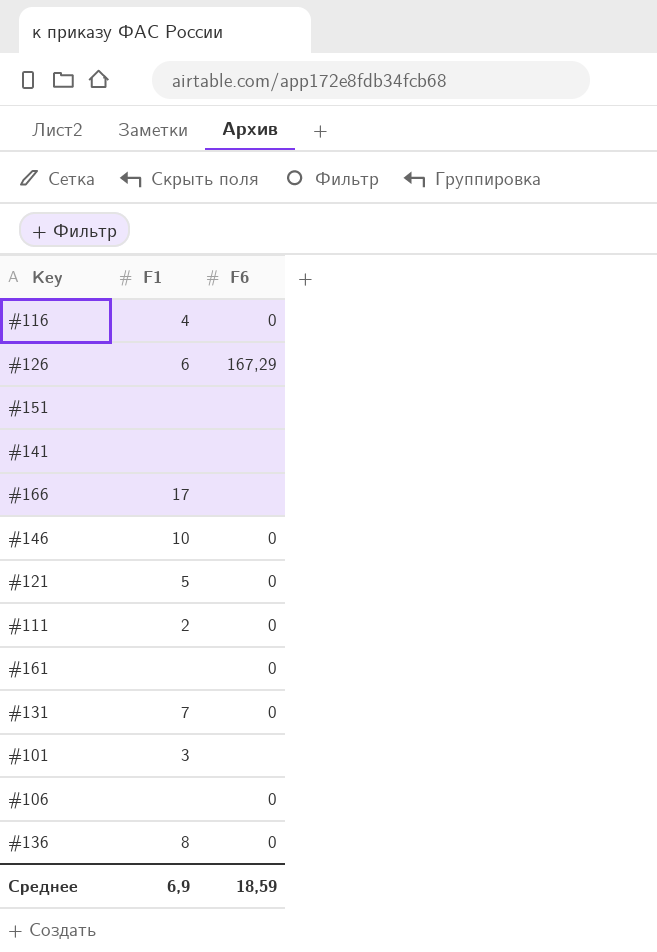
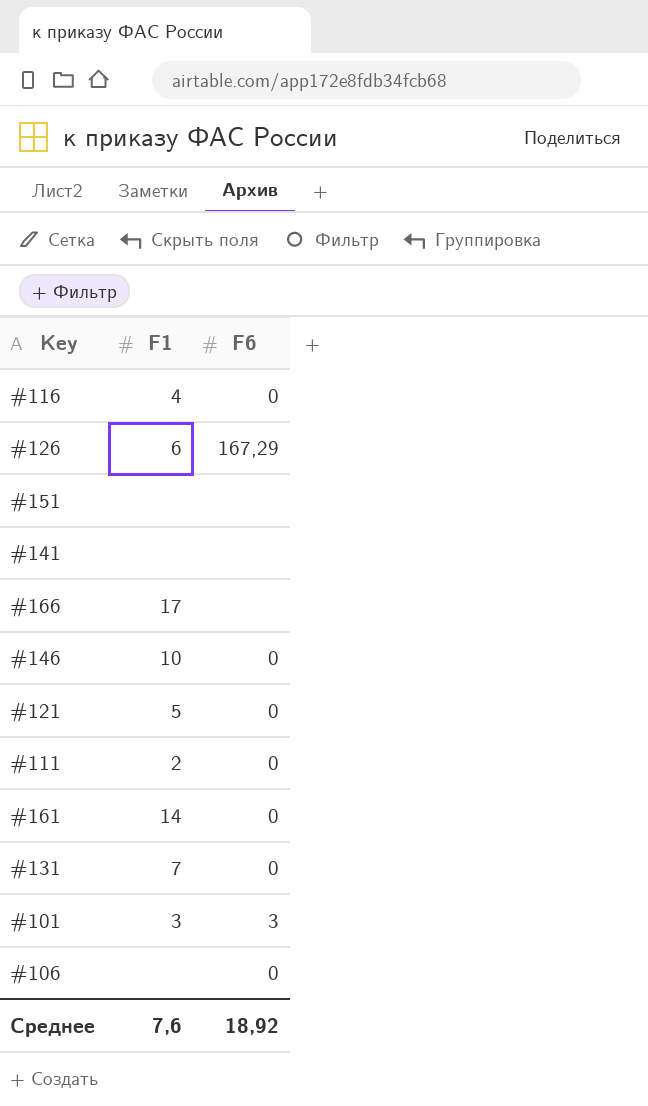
row #136: 8 | 0 -> none
#161 | F1: none -> 14
#101 | F6: none -> 3
Среднее | F1: 6,9 -> 7,6
Среднее | F6: 18,59 -> 18,92

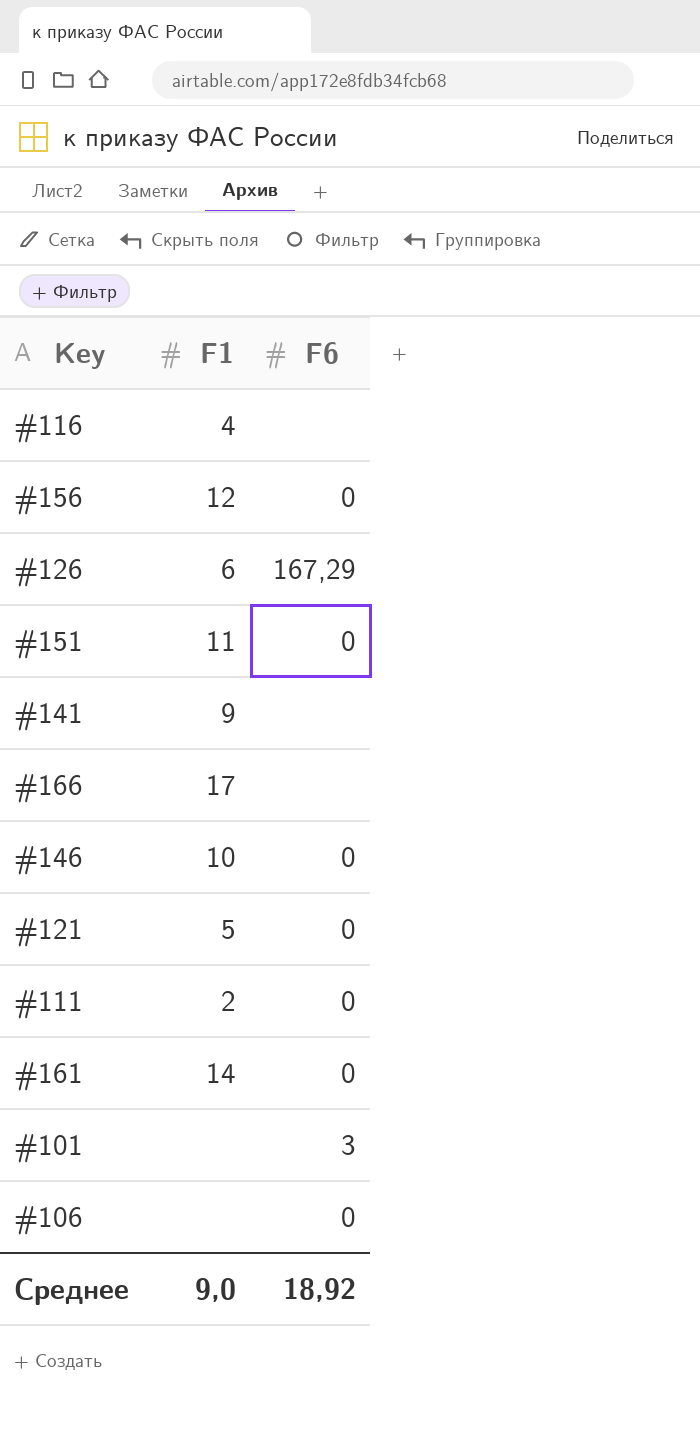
row #131: 7 | 0 -> none
#116 | F6: 0 -> none
row #156: none -> 12 | 0
#151 | F1: none -> 11
#151 | F6: none -> 0
#141 | F1: none -> 9
#101 | F1: 3 -> none
Среднее | F1: 7,6 -> 9,0

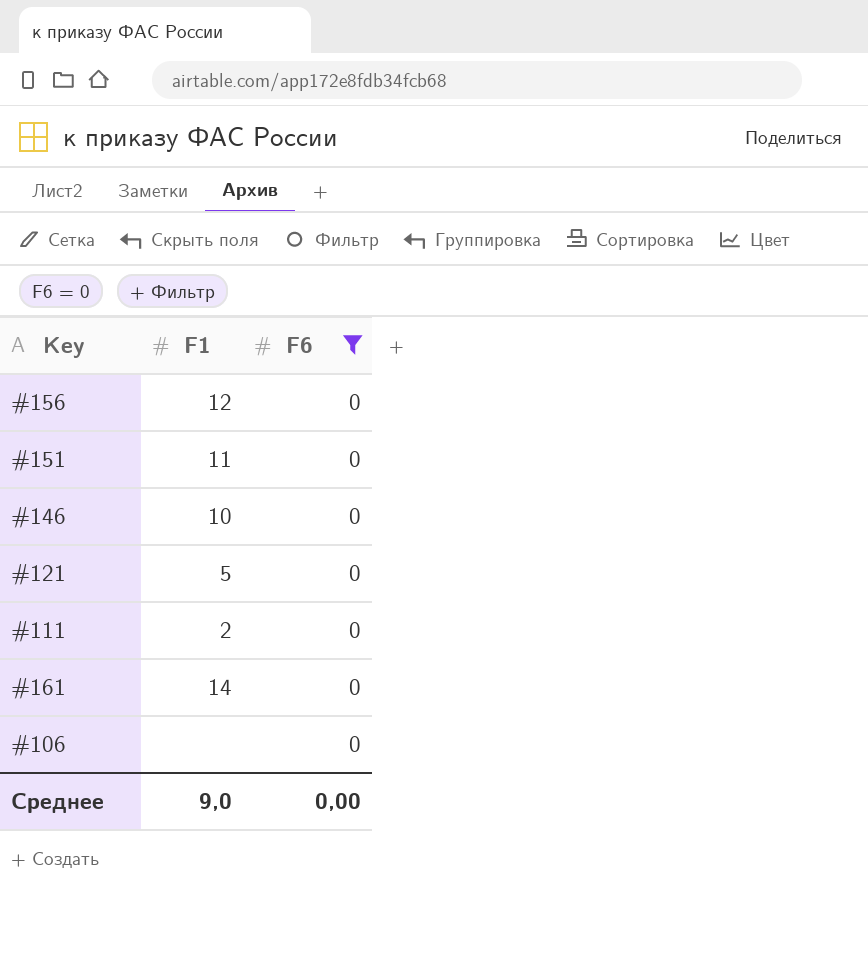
filter: none -> F6 = 0
Среднее | F6: 18,92 -> 0,00

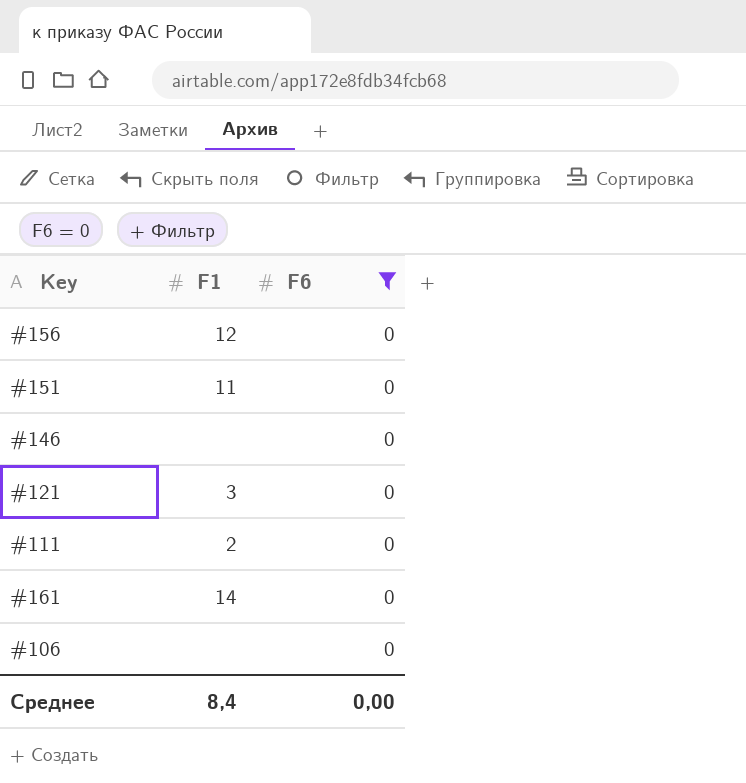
#146 | F1: 10 -> none
#121 | F1: 5 -> 3
Среднее | F1: 9,0 -> 8,4

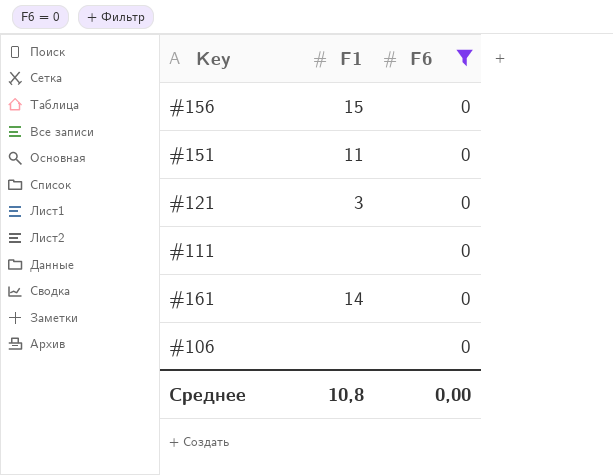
row #146: none | 0 -> none
#156 | F1: 12 -> 15
#111 | F1: 2 -> none
Среднее | F1: 8,4 -> 10,8

